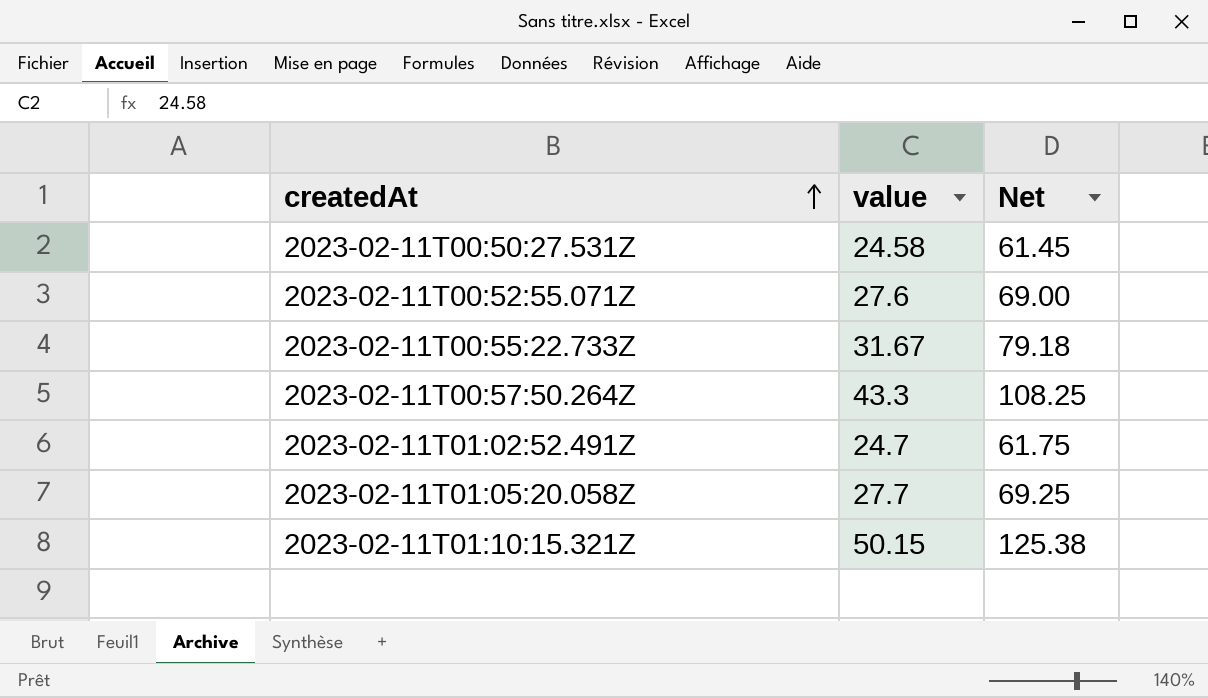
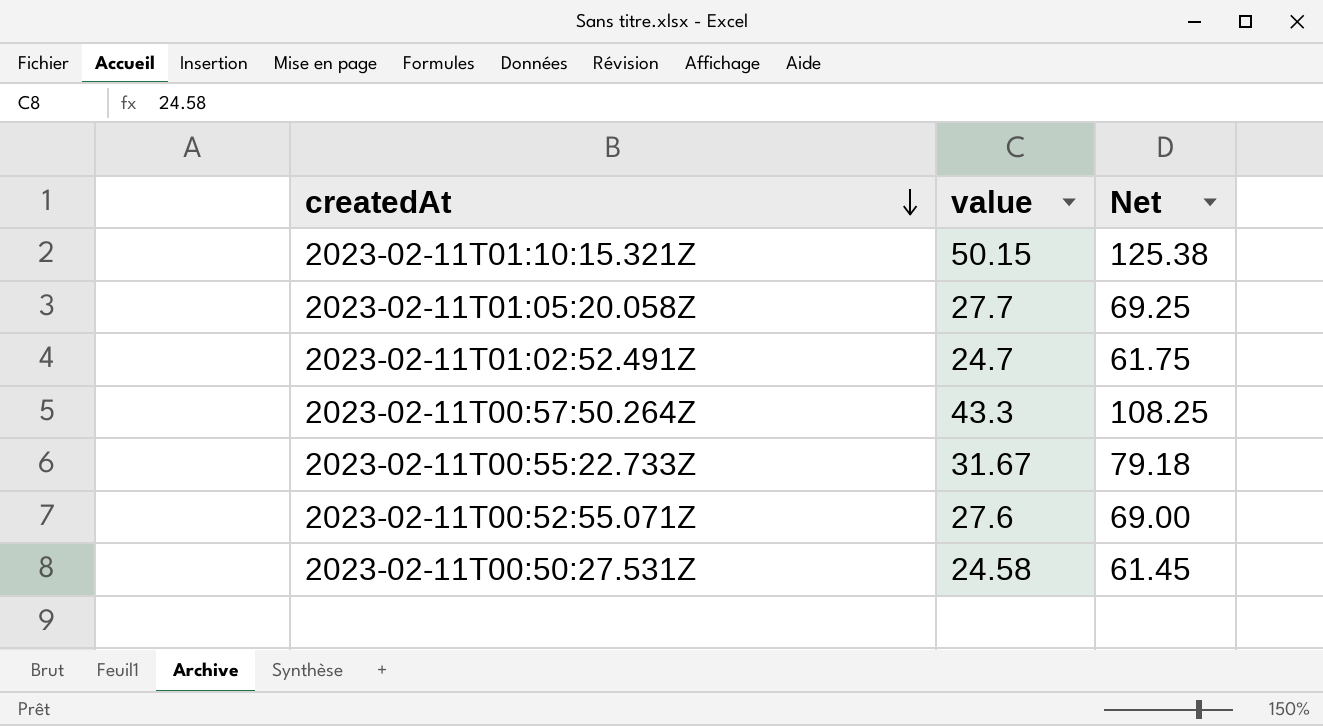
row order: createdAt ascending -> createdAt descending

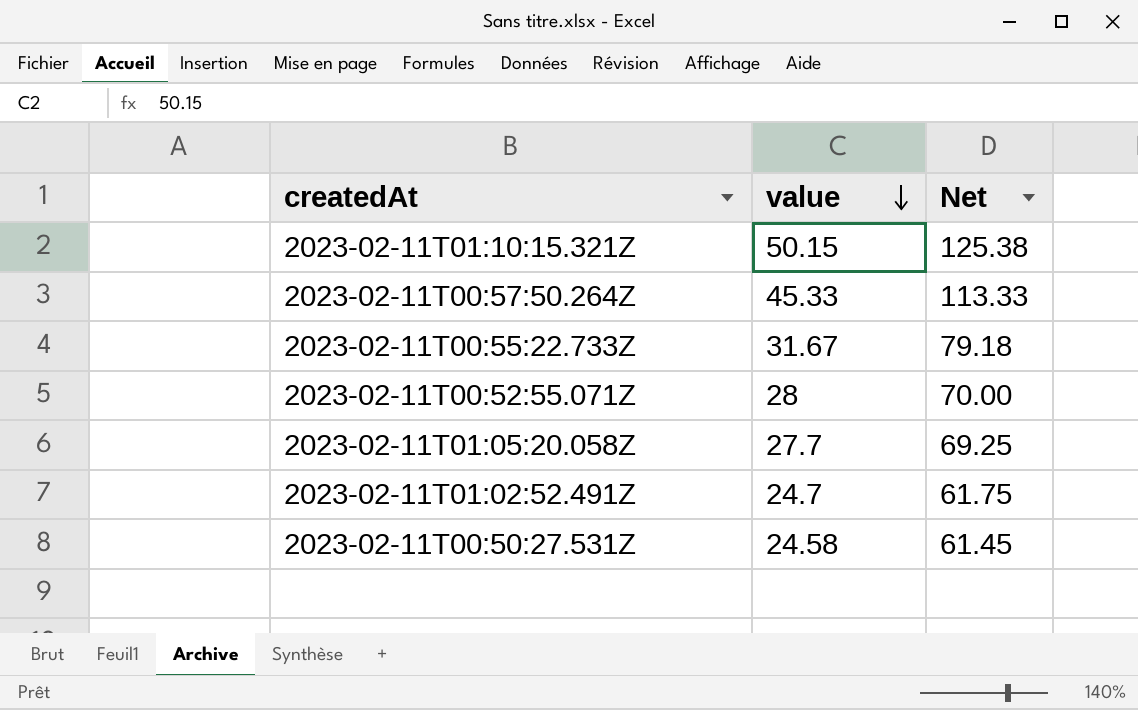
row order: createdAt descending -> value descending
2023-02-11T00:57:50.264Z | value: 43.3 -> 45.33
2023-02-11T00:57:50.264Z | Net: 108.25 -> 113.33
2023-02-11T00:52:55.071Z | value: 27.6 -> 28
2023-02-11T00:52:55.071Z | Net: 69.00 -> 70.00

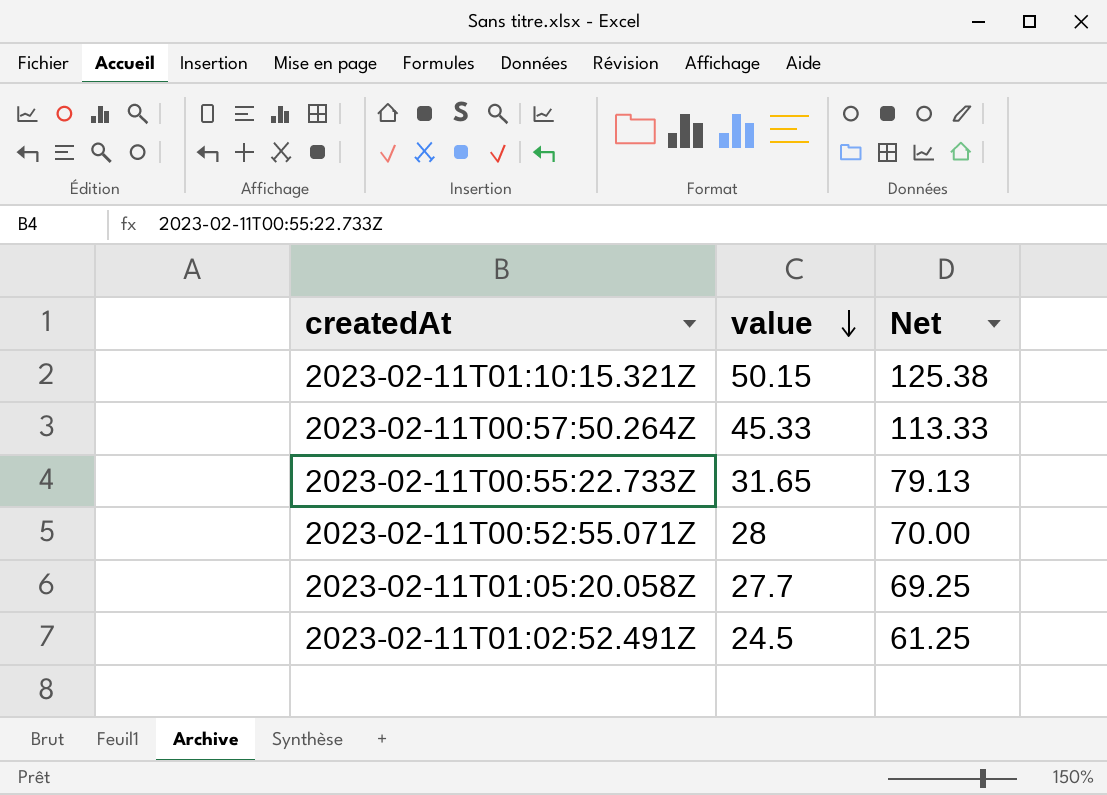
row 2023-02-11T00:50:27.531Z: 24.58 | 61.45 -> none
2023-02-11T00:55:22.733Z | value: 31.67 -> 31.65
2023-02-11T00:55:22.733Z | Net: 79.18 -> 79.13
2023-02-11T01:02:52.491Z | value: 24.7 -> 24.5
2023-02-11T01:02:52.491Z | Net: 61.75 -> 61.25

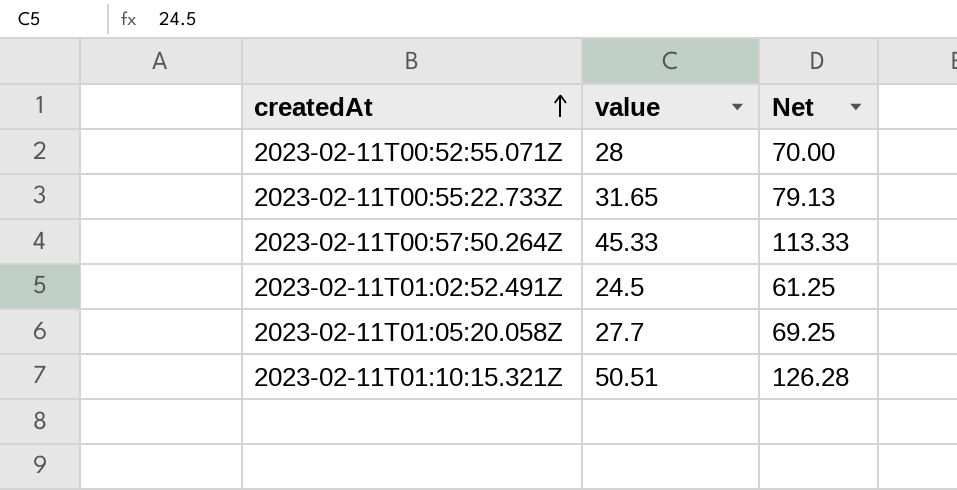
row order: value descending -> createdAt ascending
2023-02-11T01:10:15.321Z | value: 50.15 -> 50.51
2023-02-11T01:10:15.321Z | Net: 125.38 -> 126.28

